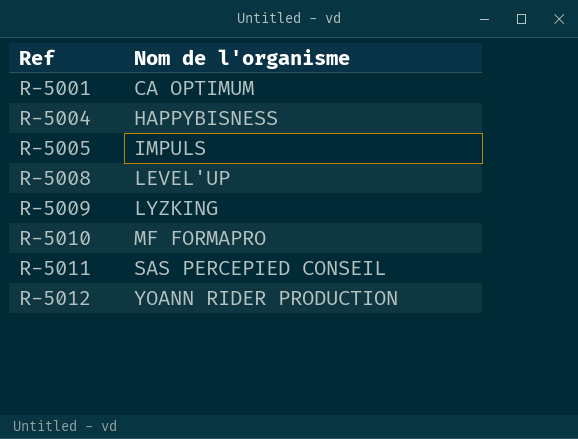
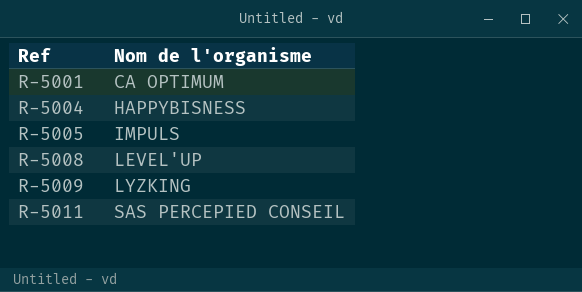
row R-5010: MF FORMAPRO -> none
row R-5012: YOANN RIDER PRODUCTION -> none

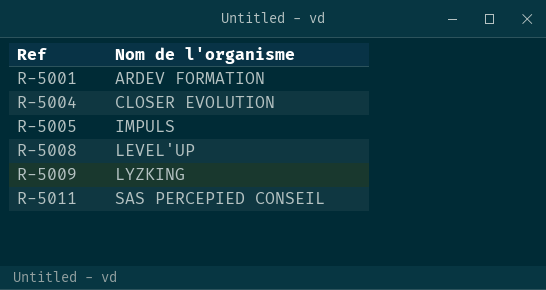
R-5001 | Nom de l'organisme: CA OPTIMUM -> ARDEV FORMATION
R-5004 | Nom de l'organisme: HAPPYBISNESS -> CLOSER EVOLUTION

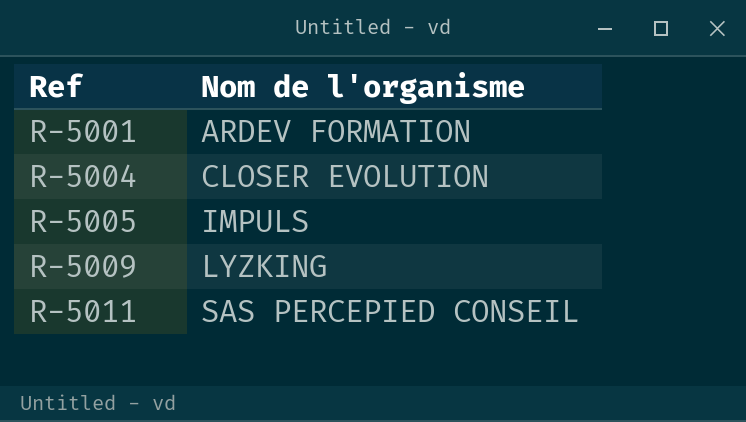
row R-5008: LEVEL'UP -> none

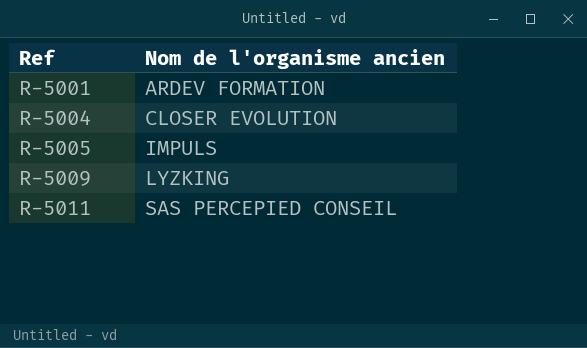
column name: Nom de l'organisme -> Nom de l'organisme ancien

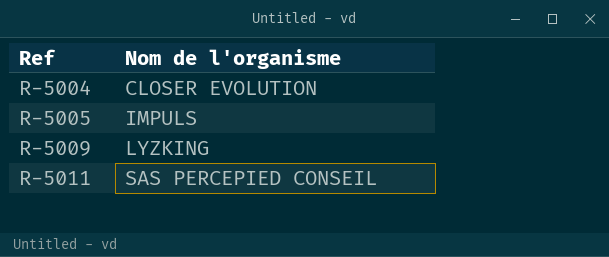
column name: Nom de l'organisme ancien -> Nom de l'organisme
row R-5001: ARDEV FORMATION -> none

